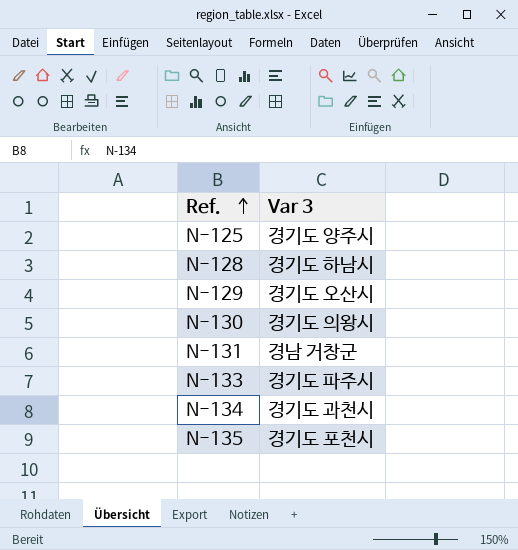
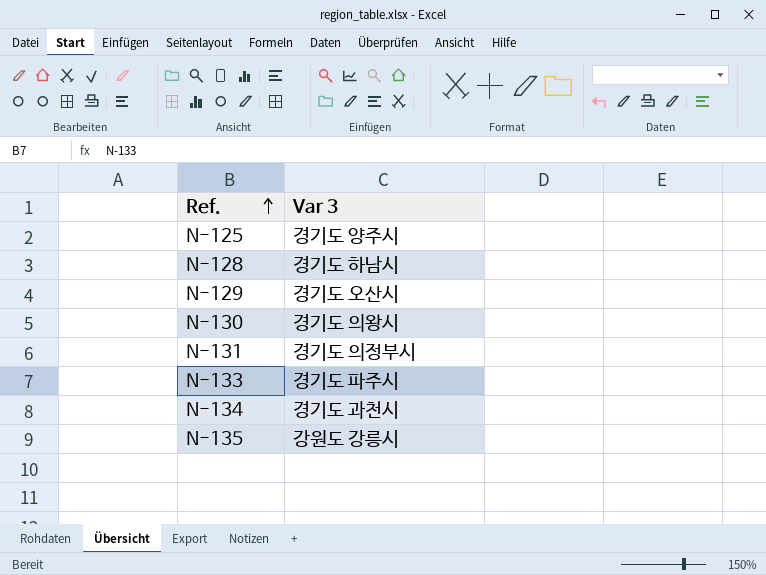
N-131 | Var 3: 경남 거창군 -> 경기도 의정부시
N-135 | Var 3: 경기도 포천시 -> 강원도 강릉시

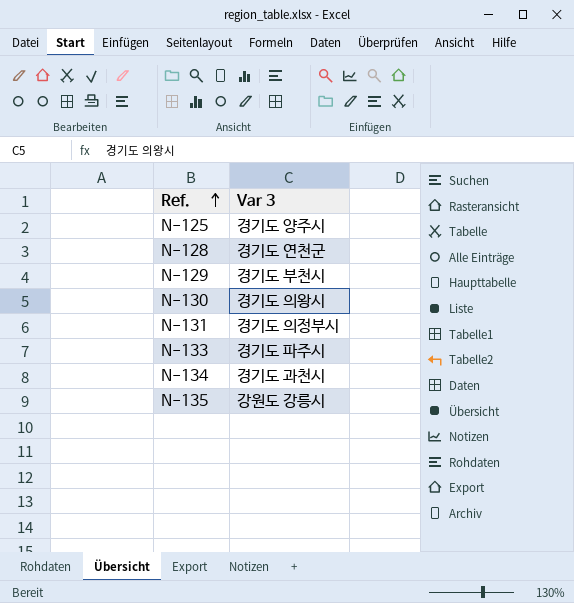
N-128 | Var 3: 경기도 하남시 -> 경기도 연천군
N-129 | Var 3: 경기도 오산시 -> 경기도 부천시

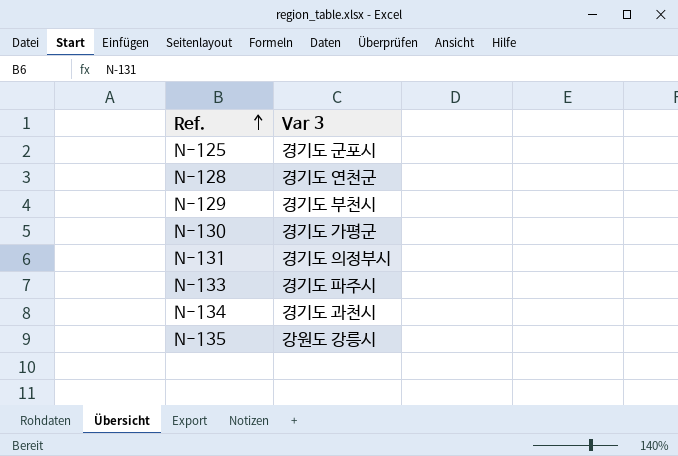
N-125 | Var 3: 경기도 양주시 -> 경기도 군포시
N-130 | Var 3: 경기도 의왕시 -> 경기도 가평군

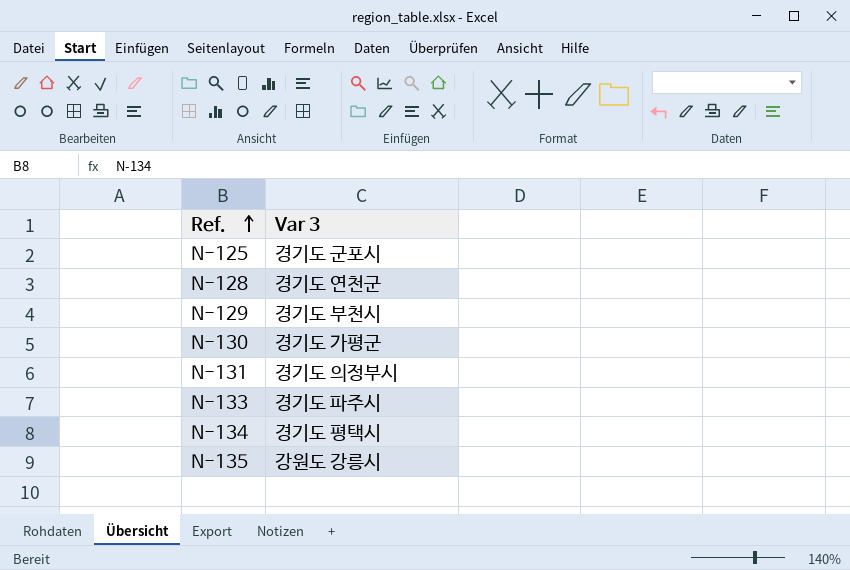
N-134 | Var 3: 경기도 과천시 -> 경기도 평택시

